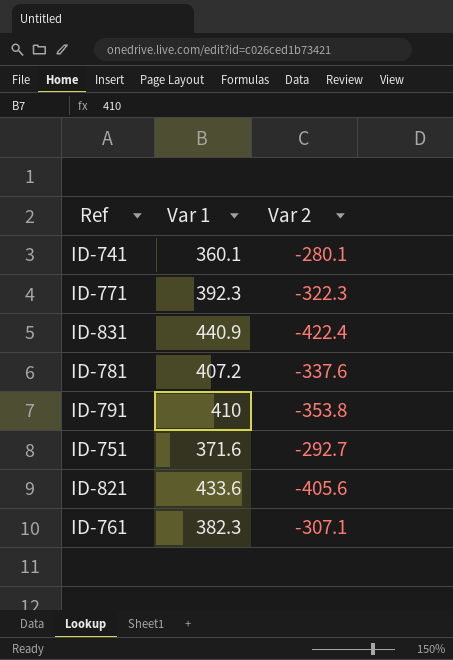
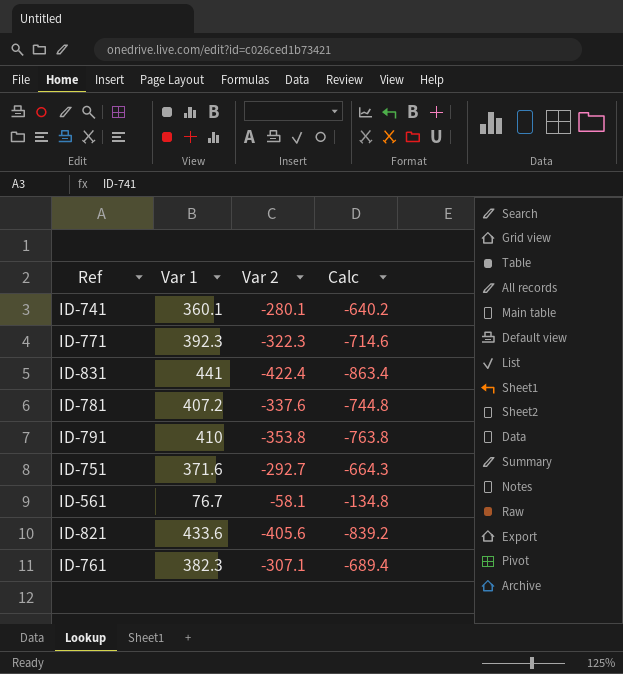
column Calc | formula: none -> [Var 2] - [Var 1]
ID-831 | Var 1: 440.9 -> 441
row ID-561: none -> 76.7 | -58.1 | -134.8

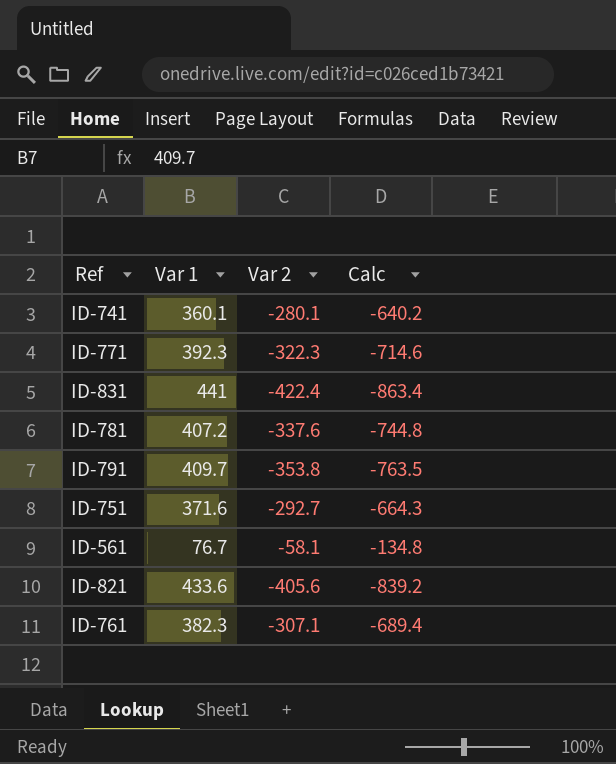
ID-791 | Var 1: 410 -> 409.7
ID-791 | Calc: -763.8 -> -763.5

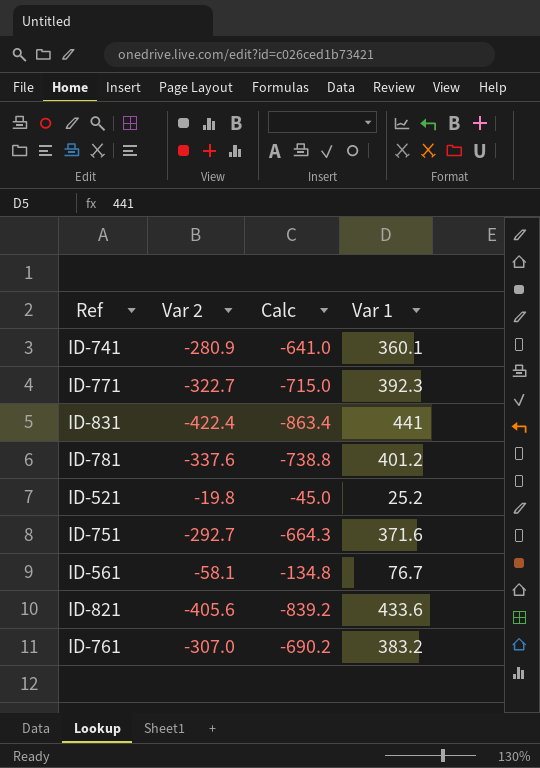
column Var 1 | position: 2 -> 4
row ID-791: 409.7 | -353.8 | -763.5 -> none
ID-741 | Var 2: -280.1 -> -280.9
ID-741 | Calc: -640.2 -> -641.0
ID-771 | Var 2: -322.3 -> -322.7
ID-771 | Calc: -714.6 -> -715.0
ID-781 | Calc: -744.8 -> -738.8
ID-781 | Var 1: 407.2 -> 401.2
row ID-521: none -> -19.8 | -45.0 | 25.2
ID-761 | Var 2: -307.1 -> -307.0
ID-761 | Calc: -689.4 -> -690.2
ID-761 | Var 1: 382.3 -> 383.2

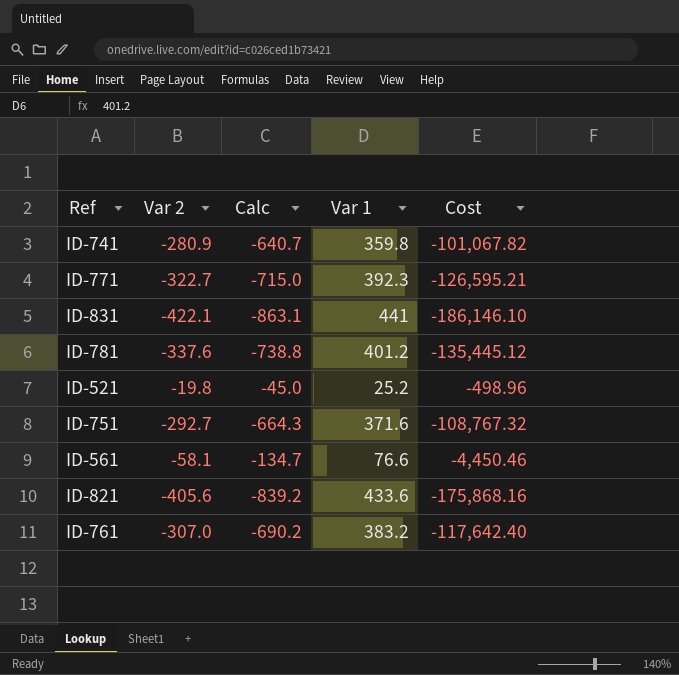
column Cost | formula: none -> [Var 2] * [Var 1]
ID-741 | Calc: -641.0 -> -640.7
ID-741 | Var 1: 360.1 -> 359.8
ID-831 | Var 2: -422.4 -> -422.1
ID-831 | Calc: -863.4 -> -863.1
ID-561 | Calc: -134.8 -> -134.7
ID-561 | Var 1: 76.7 -> 76.6

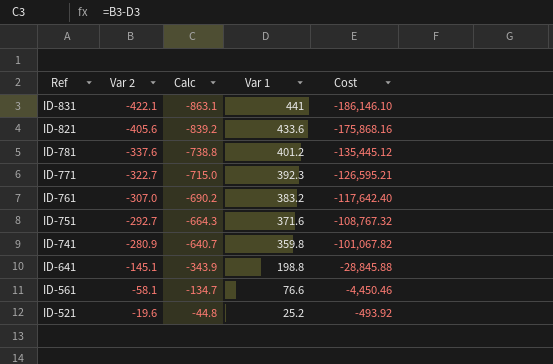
row order: none -> Ref descending
row ID-641: none -> -145.1 | -343.9 | 198.8 | -28,845.88
ID-521 | Var 2: -19.8 -> -19.6
ID-521 | Calc: -45.0 -> -44.8
ID-521 | Cost: -498.96 -> -493.92

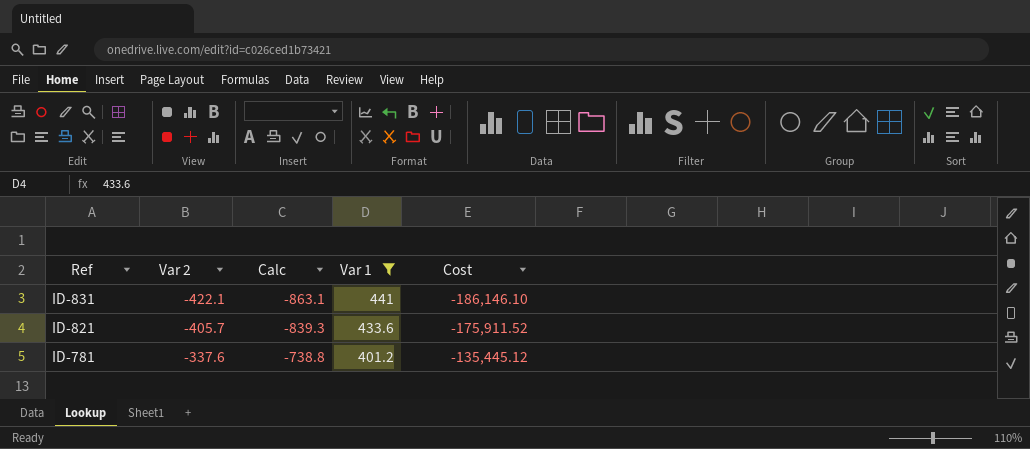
filter: none -> Var 1 >= 401.2
ID-821 | Var 2: -405.6 -> -405.7
ID-821 | Calc: -839.2 -> -839.3
ID-821 | Cost: -175,868.16 -> -175,911.52

